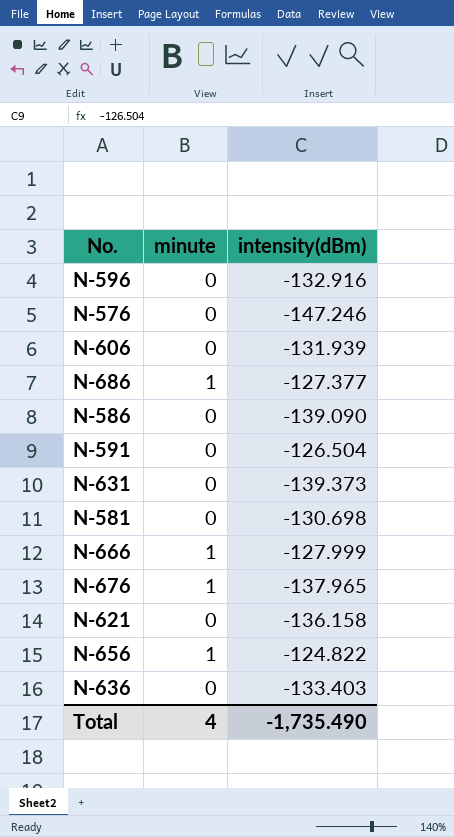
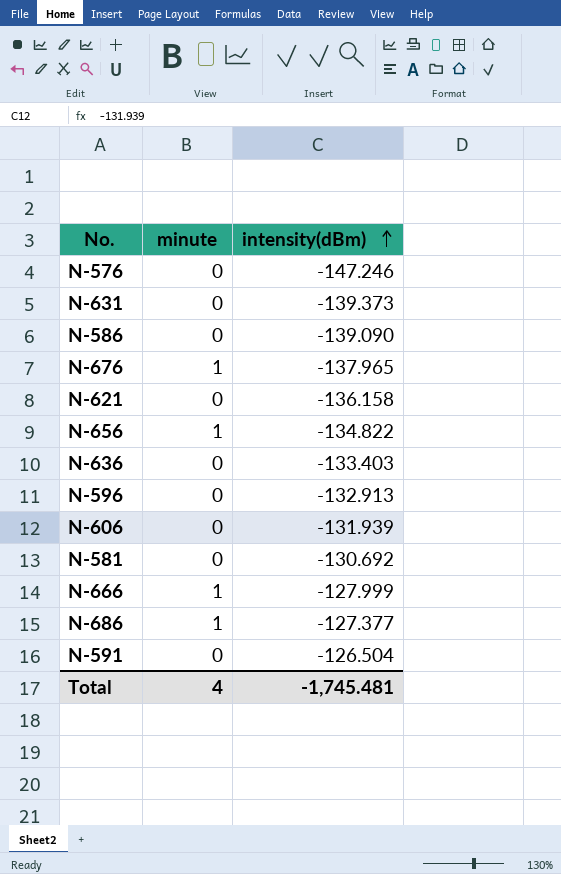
row order: none -> intensity(dBm) ascending
N-656 | intensity(dBm): -124.822 -> -134.822
N-596 | intensity(dBm): -132.916 -> -132.913
N-581 | intensity(dBm): -130.698 -> -130.692
Total | intensity(dBm): -1,735.490 -> -1,745.481

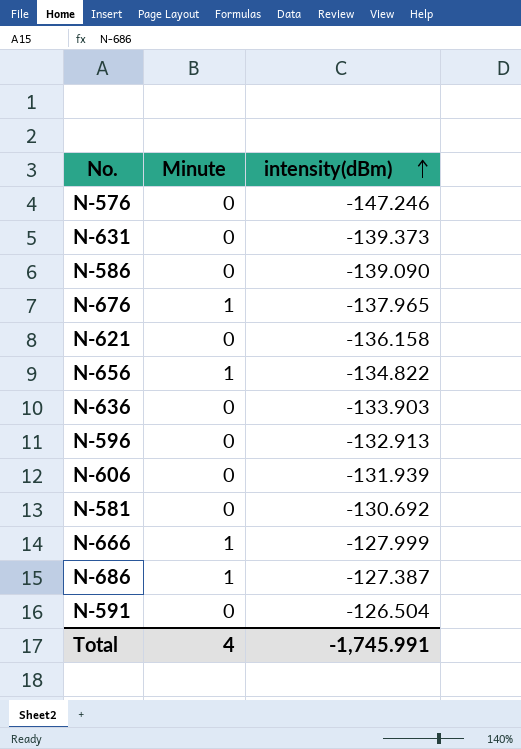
column name: minute -> Minute
N-636 | intensity(dBm): -133.403 -> -133.903
N-686 | intensity(dBm): -127.377 -> -127.387
Total | intensity(dBm): -1,745.481 -> -1,745.991

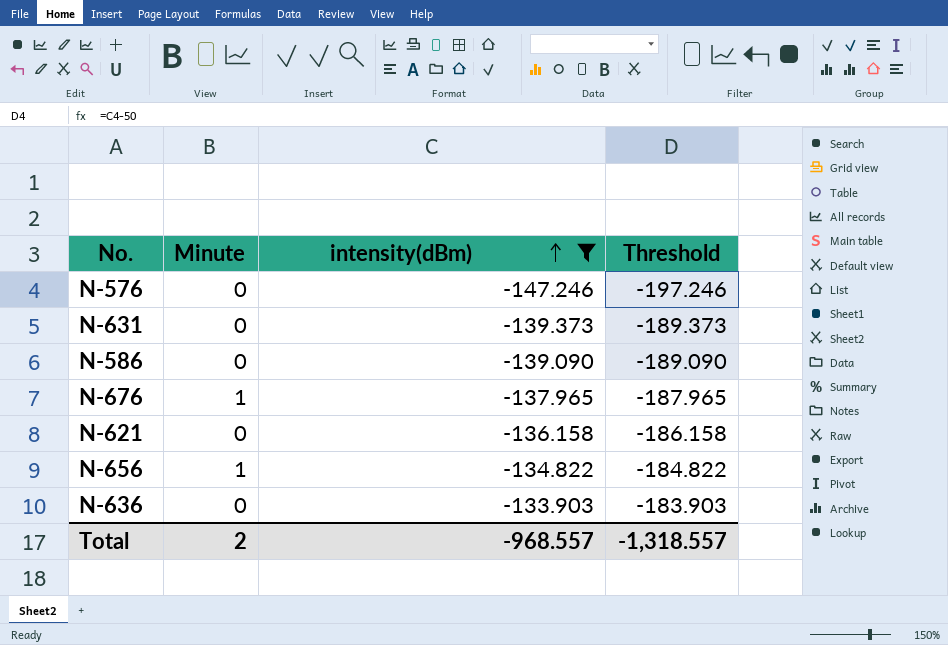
filter: none -> intensity(dBm) <= -133.903
column Threshold | formula: none -> [intensity(dBm)] - 50
Total | Minute: 4 -> 2
Total | intensity(dBm): -1,745.991 -> -968.557

